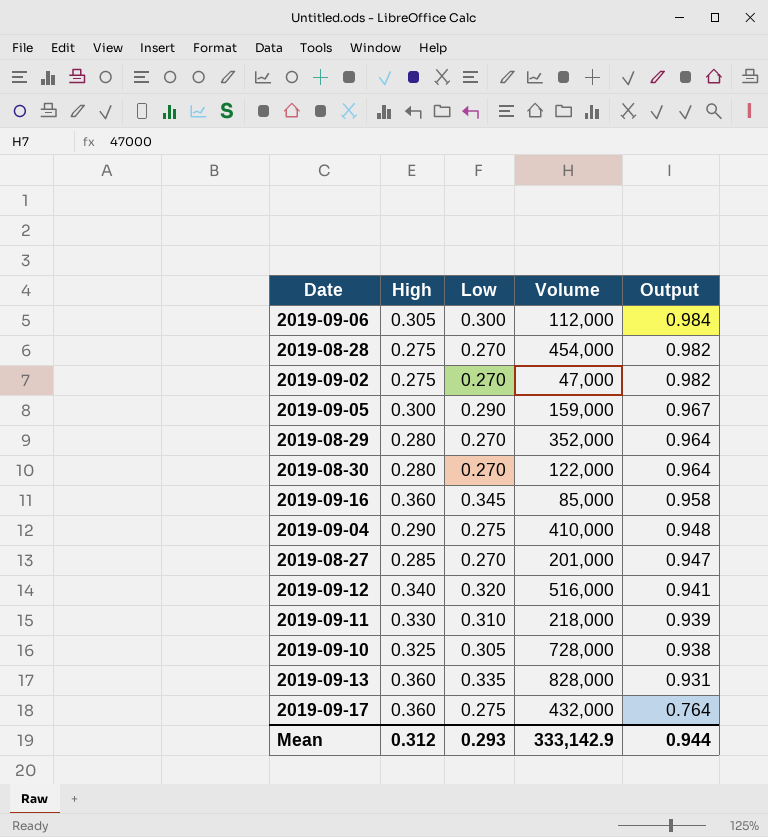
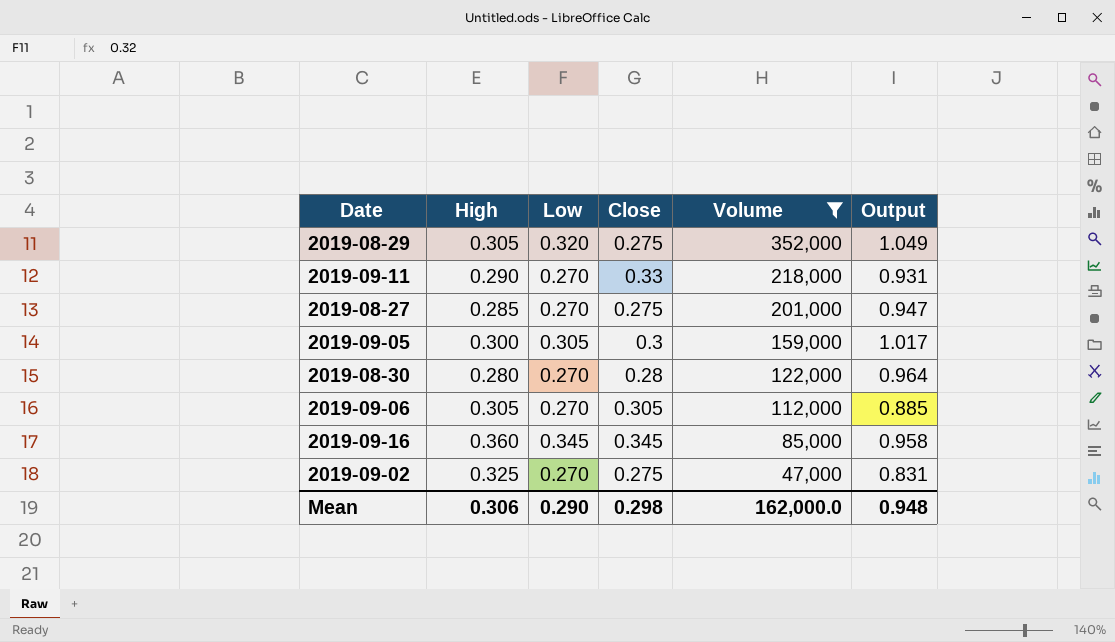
filter: none -> Volume <= 352,000
row order: Output descending -> Volume descending
column Close | position: none -> 4
2019-08-29 | High: 0.280 -> 0.305
2019-08-29 | Low: 0.270 -> 0.320
2019-08-29 | Output: 0.964 -> 1.049
2019-09-11 | High: 0.330 -> 0.290
2019-09-11 | Low: 0.310 -> 0.270
2019-09-11 | Output: 0.939 -> 0.931
2019-09-05 | Low: 0.290 -> 0.305
2019-09-05 | Output: 0.967 -> 1.017
2019-09-06 | Low: 0.300 -> 0.270
2019-09-06 | Output: 0.984 -> 0.885
2019-09-02 | High: 0.275 -> 0.325
2019-09-02 | Output: 0.982 -> 0.831
Mean | High: 0.312 -> 0.306
Mean | Low: 0.293 -> 0.290
Mean | Volume: 333,142.9 -> 162,000.0
Mean | Output: 0.944 -> 0.948

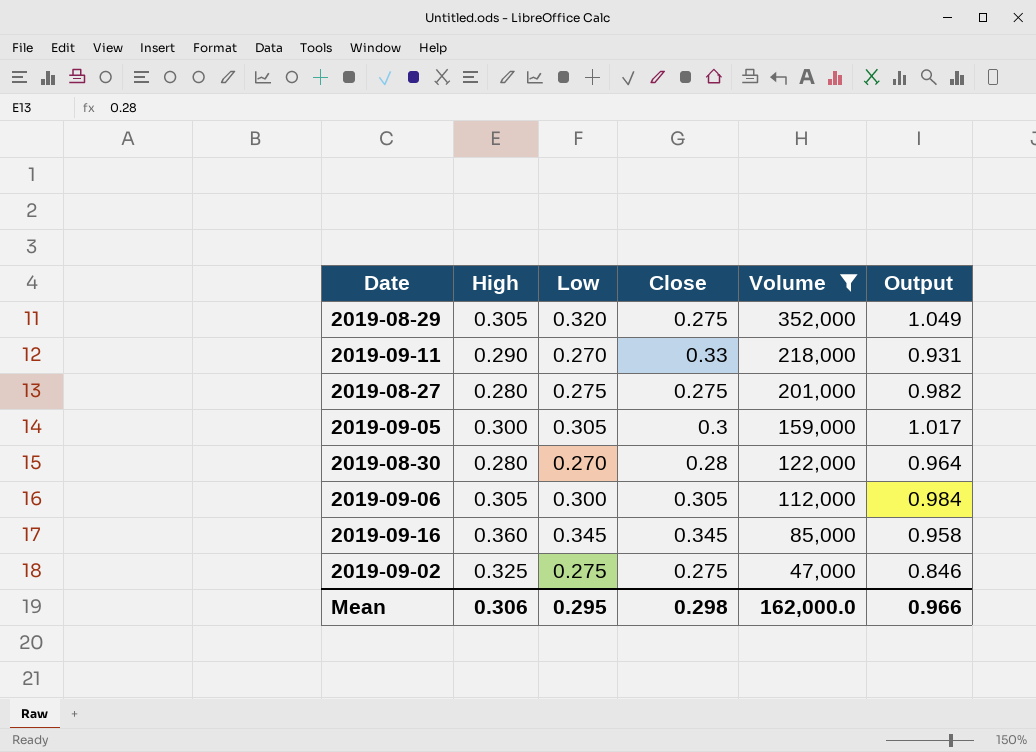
2019-08-27 | High: 0.285 -> 0.280
2019-08-27 | Low: 0.270 -> 0.275
2019-08-27 | Output: 0.947 -> 0.982
2019-09-06 | Low: 0.270 -> 0.300
2019-09-06 | Output: 0.885 -> 0.984
2019-09-02 | Low: 0.270 -> 0.275
2019-09-02 | Output: 0.831 -> 0.846
Mean | Low: 0.290 -> 0.295
Mean | Output: 0.948 -> 0.966

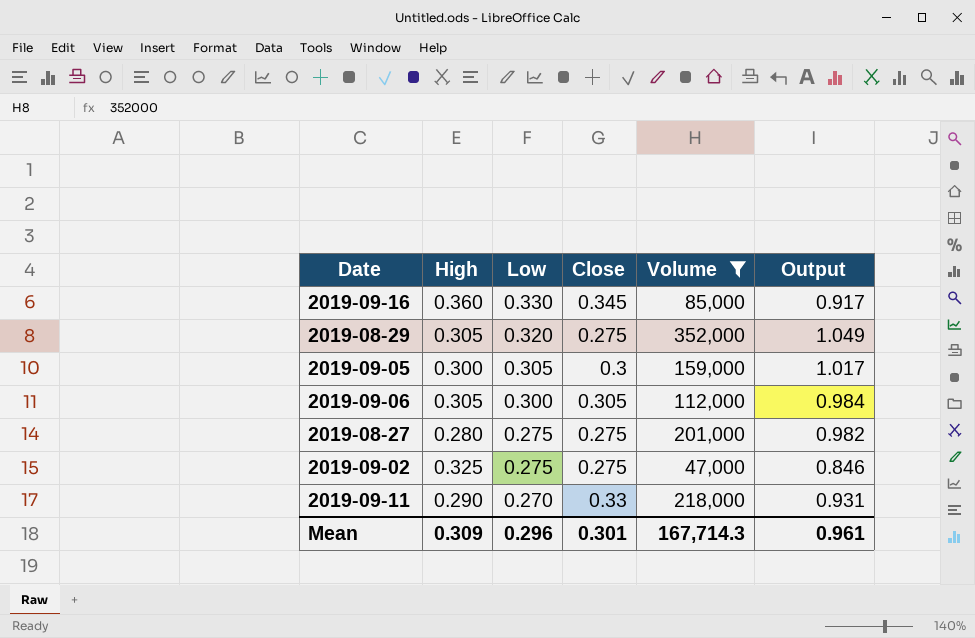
row order: Volume descending -> Low descending
row 2019-08-30: 0.280 | 0.270 | 0.28 | 122,000 | 0.964 -> none
2019-09-16 | Low: 0.345 -> 0.330
2019-09-16 | Output: 0.958 -> 0.917
Mean | High: 0.306 -> 0.309
Mean | Low: 0.295 -> 0.296
Mean | Close: 0.298 -> 0.301
Mean | Volume: 162,000.0 -> 167,714.3
Mean | Output: 0.966 -> 0.961

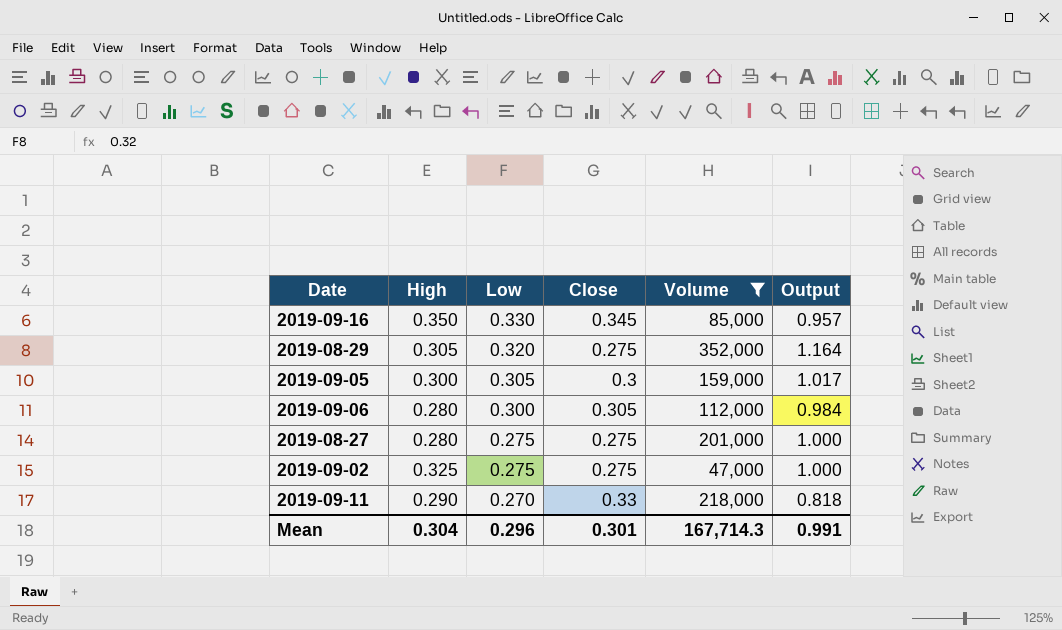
column Output | formula: [Low] / [High] -> [Low] / [Close]
2019-09-16 | High: 0.360 -> 0.350
2019-09-06 | High: 0.305 -> 0.280
Mean | High: 0.309 -> 0.304
Mean | Output: 0.961 -> 0.991

